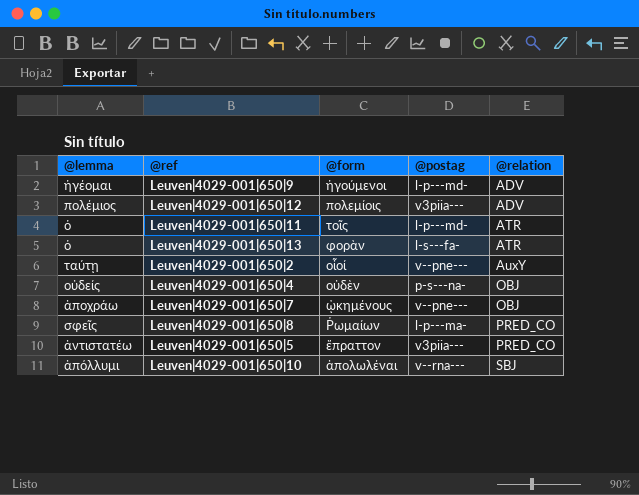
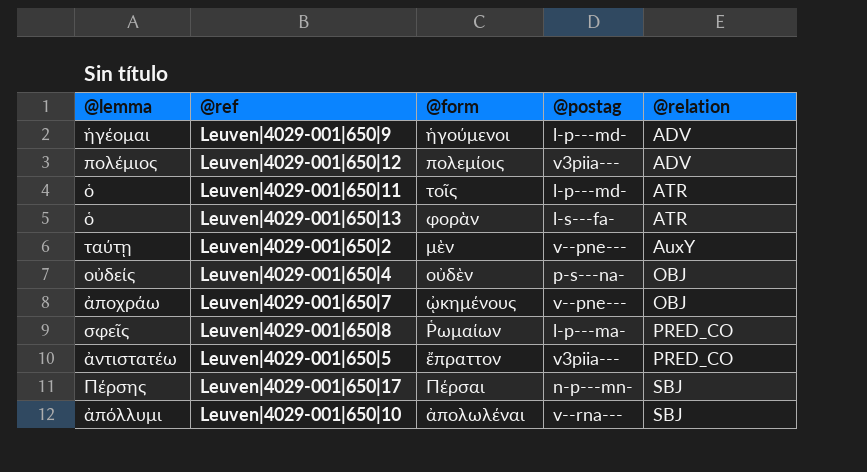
Leuven|4029-001|650|2 | @form: οἷοί -> μὲν
row Leuven|4029-001|650|17: none -> Πέρσης | Πέρσαι | n-p---mn- | SBJ

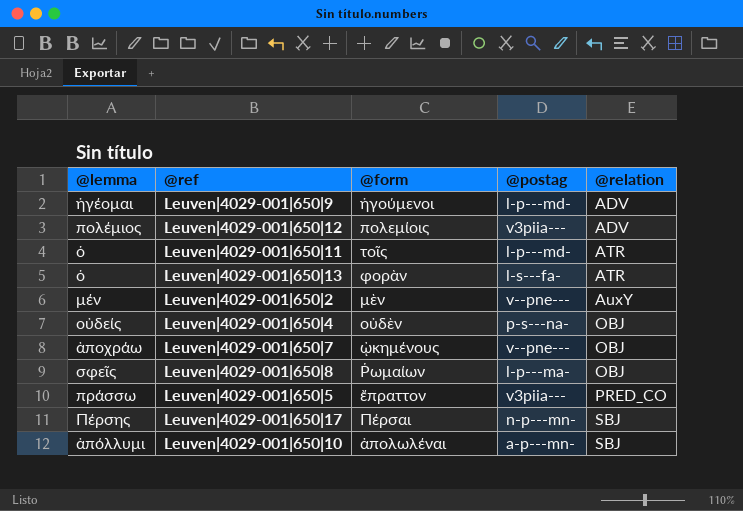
Leuven|4029-001|650|2 | @lemma: ταύτῃ -> μέν
Leuven|4029-001|650|8 | @relation: PRED_CO -> OBJ
Leuven|4029-001|650|5 | @lemma: ἀντιστατέω -> πράσσω
Leuven|4029-001|650|10 | @postag: v--rna--- -> a-p---mn-

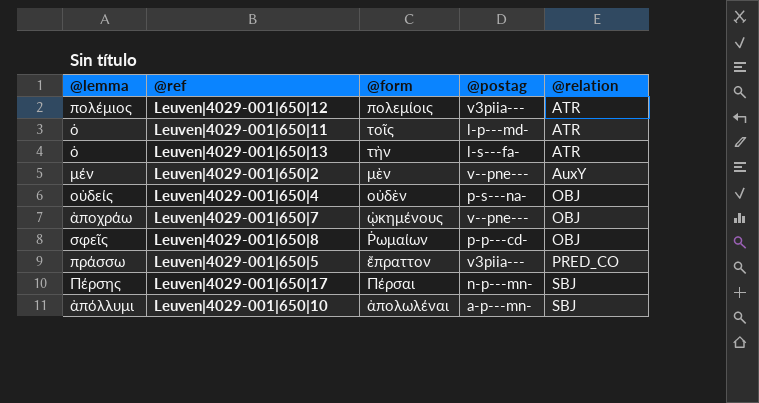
row Leuven|4029-001|650|9: ἡγέομαι | ἡγούμενοι | l-p---md- | ADV -> none
Leuven|4029-001|650|12 | @relation: ADV -> ATR
Leuven|4029-001|650|13 | @form: φορὰν -> τὴν
Leuven|4029-001|650|8 | @postag: l-p---ma- -> p-p---cd-

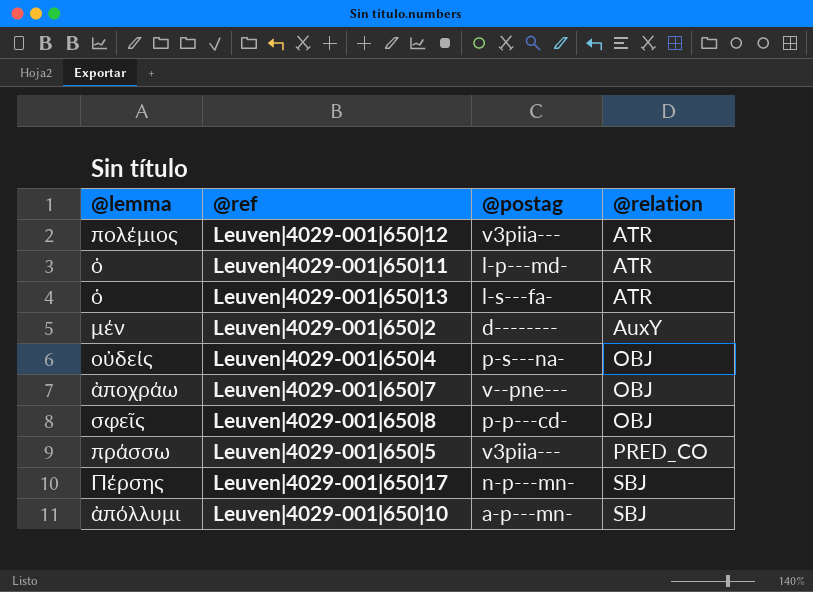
column @form | position: 3 -> none
Leuven|4029-001|650|2 | @postag: v--pne--- -> d--------

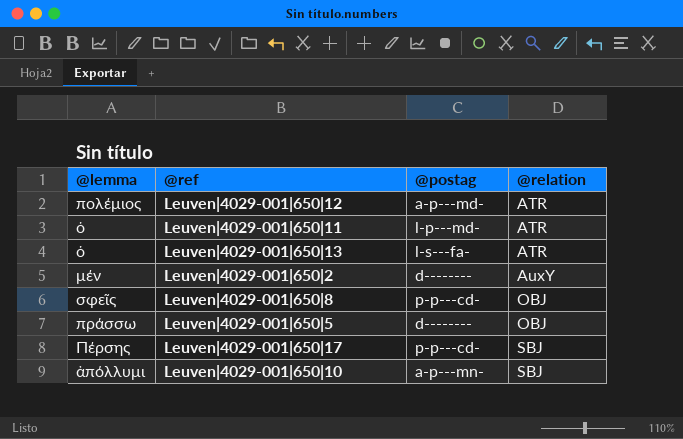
row Leuven|4029-001|650|4: οὐδείς | p-s---na- | OBJ -> none
row Leuven|4029-001|650|7: ἀποχράω | v--pne--- | OBJ -> none
Leuven|4029-001|650|12 | @postag: v3piia--- -> a-p---md-
Leuven|4029-001|650|5 | @postag: v3piia--- -> d--------
Leuven|4029-001|650|5 | @relation: PRED_CO -> OBJ
Leuven|4029-001|650|17 | @postag: n-p---mn- -> p-p---cd-

